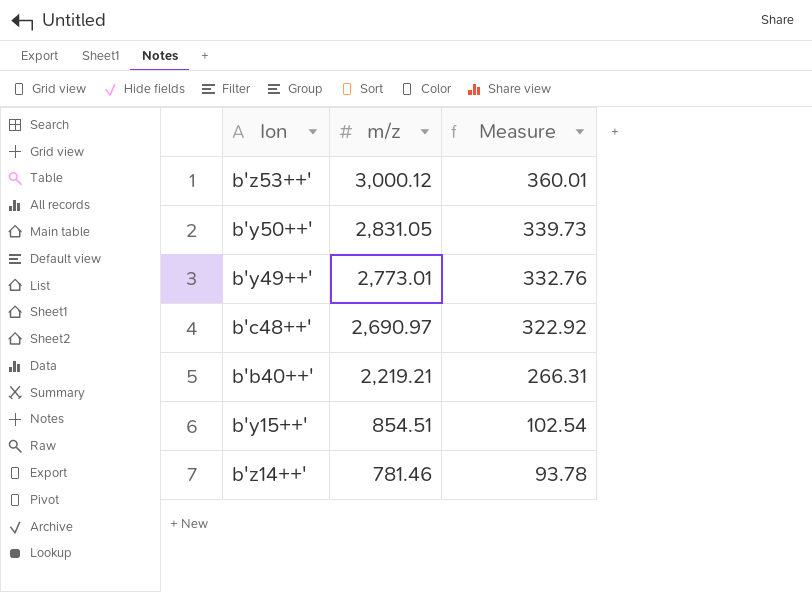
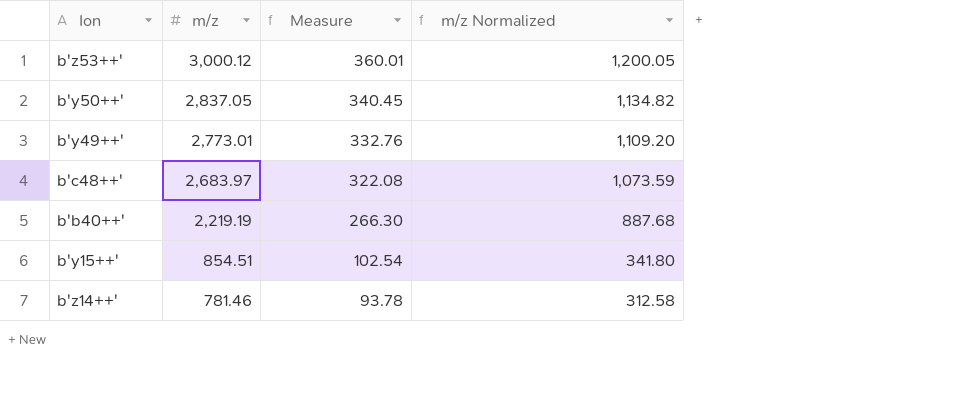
column m/z Normalized | formula: none -> [m/z] * 0.4
b'y50++' | m/z: 2,831.05 -> 2,837.05
b'y50++' | Measure: 339.73 -> 340.45
b'c48++' | m/z: 2,690.97 -> 2,683.97
b'c48++' | Measure: 322.92 -> 322.08
b'b40++' | m/z: 2,219.21 -> 2,219.19
b'b40++' | Measure: 266.31 -> 266.30

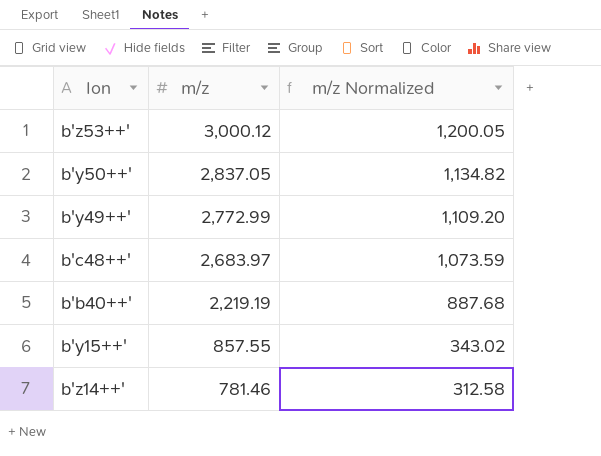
column Measure | formula: [m/z] * 0.12 -> none
b'y49++' | m/z: 2,773.01 -> 2,772.99
b'y15++' | m/z: 854.51 -> 857.55
b'y15++' | m/z Normalized: 341.80 -> 343.02

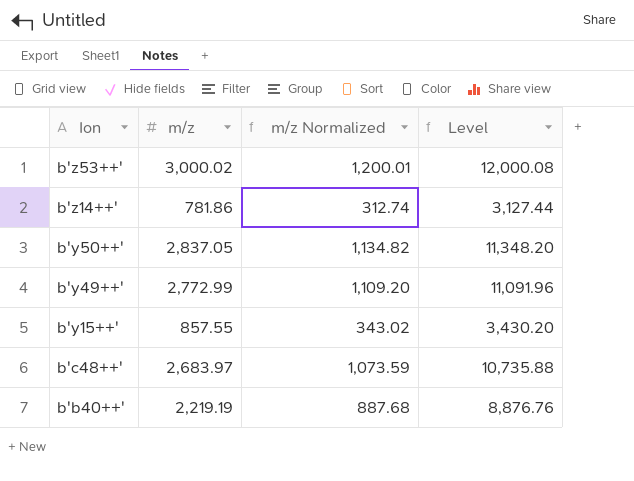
row order: m/z descending -> Ion descending
column Level | formula: none -> [m/z] * 4
b'z53++' | m/z: 3,000.12 -> 3,000.02
b'z53++' | m/z Normalized: 1,200.05 -> 1,200.01
b'z14++' | m/z: 781.46 -> 781.86
b'z14++' | m/z Normalized: 312.58 -> 312.74

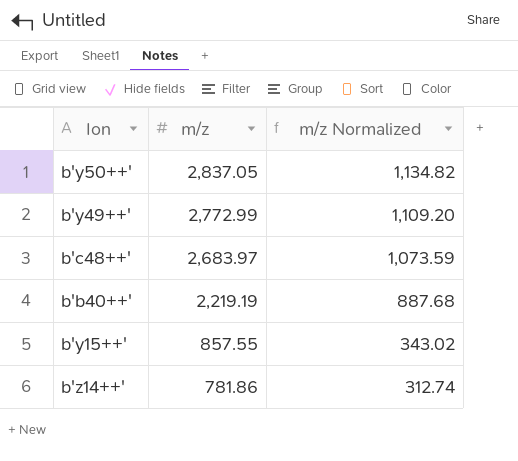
row order: Ion descending -> m/z descending
column Level | formula: [m/z] * 4 -> none
row b'z53++': 3,000.02 | 1,200.01 | 12,000.08 -> none

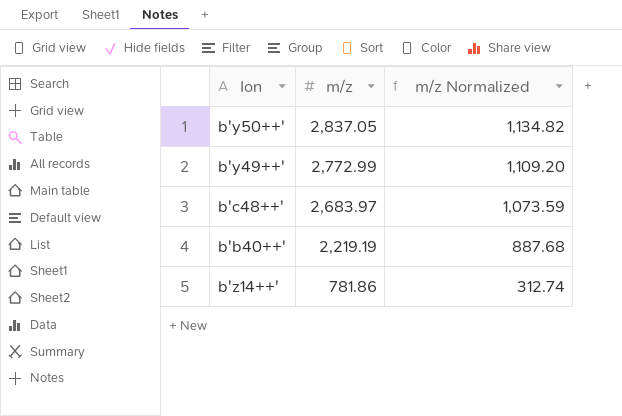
row b'y15++': 857.55 | 343.02 -> none

